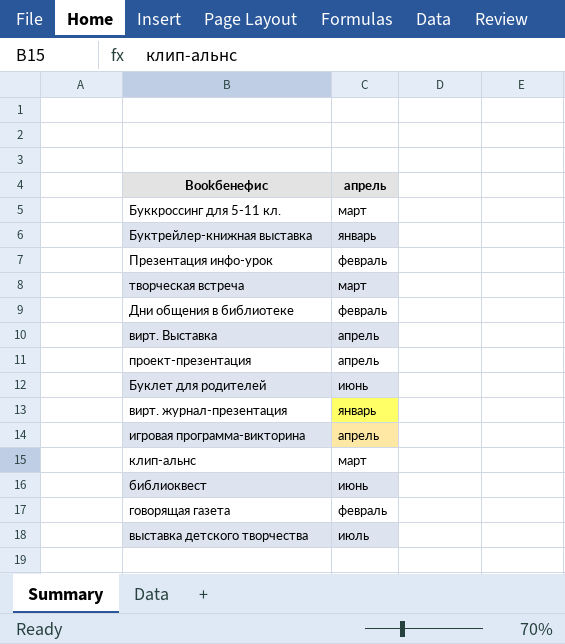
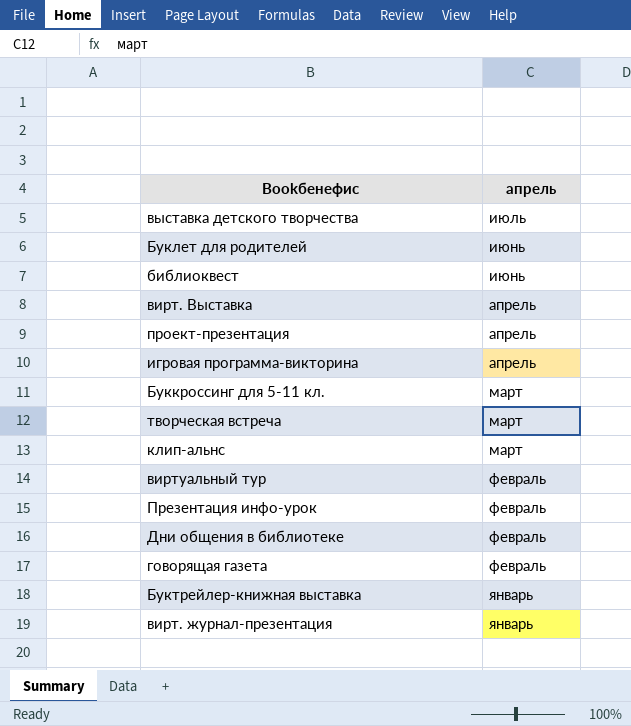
row order: none -> апрель descending
row виртуальный тур: none -> февраль

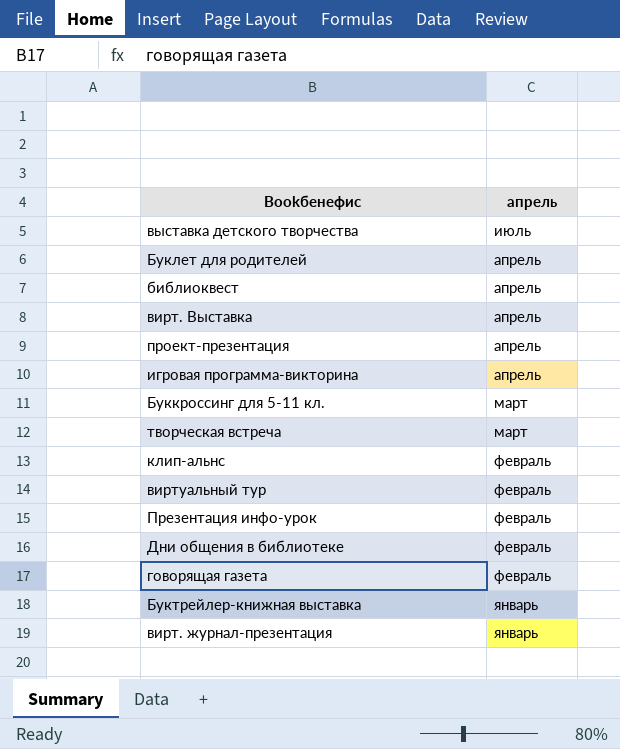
Буклет для родителей | апрель: июнь -> апрель
библиоквест | апрель: июнь -> апрель
клип-альнс | апрель: март -> февраль

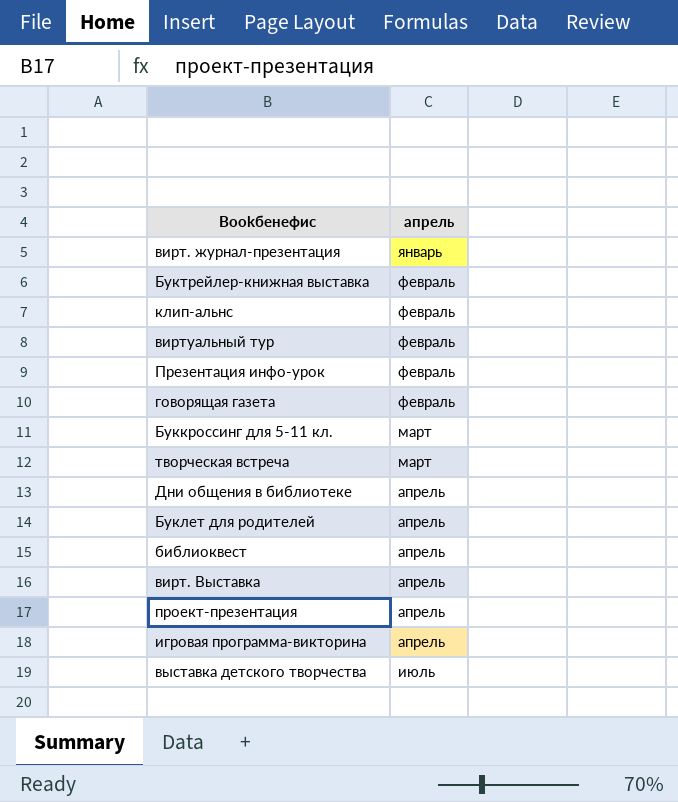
row order: апрель descending -> апрель ascending
Буктрейлер-книжная выставка | апрель: январь -> февраль
Дни общения в библиотеке | апрель: февраль -> апрель

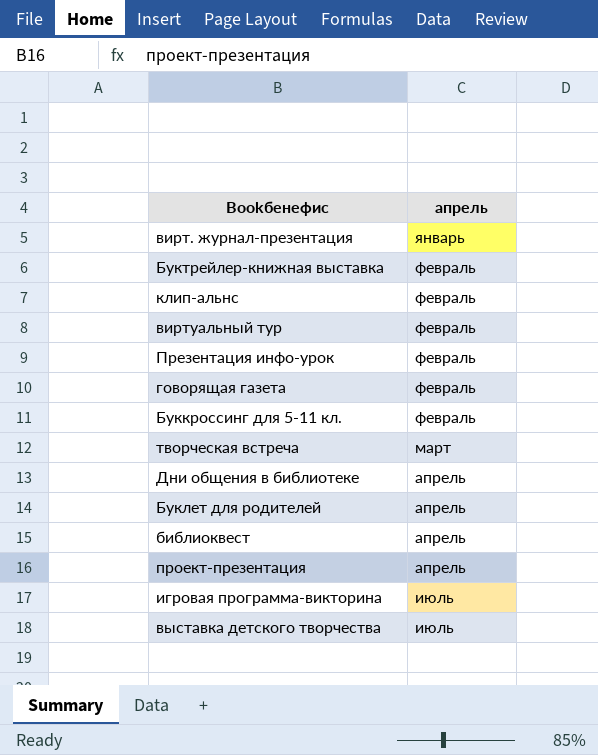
row вирт. Выставка: апрель -> none
Буккроссинг для 5-11 кл. | апрель: март -> февраль
игровая программа-викторина | апрель: апрель -> июль

